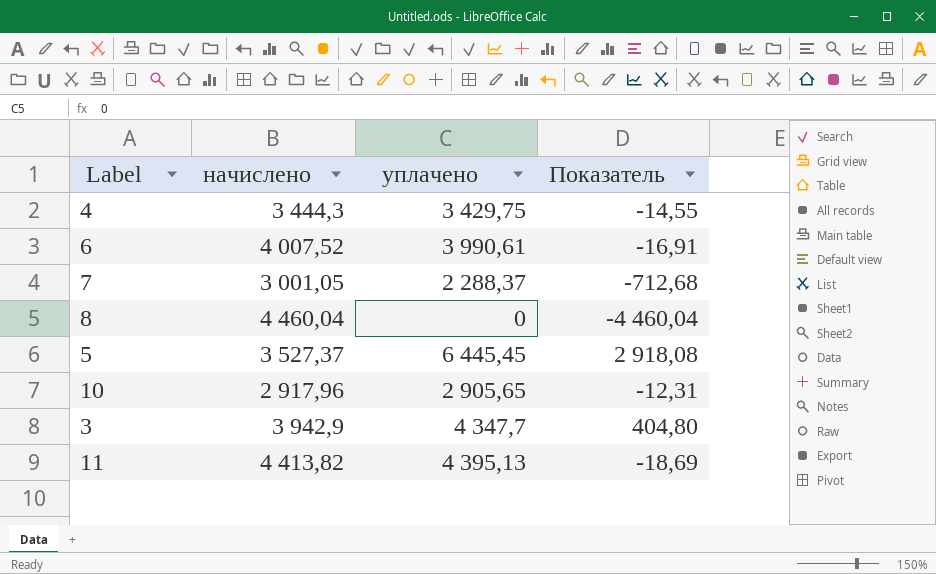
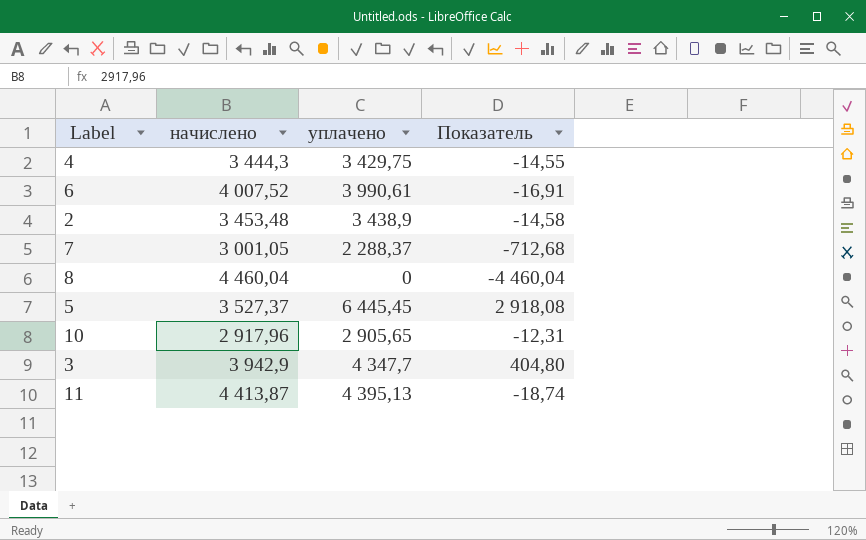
row 2: none -> 3 453,48 | 3 438,9 | -14,58
11 | начислено: 4 413,82 -> 4 413,87
11 | Показатель: -18,69 -> -18,74

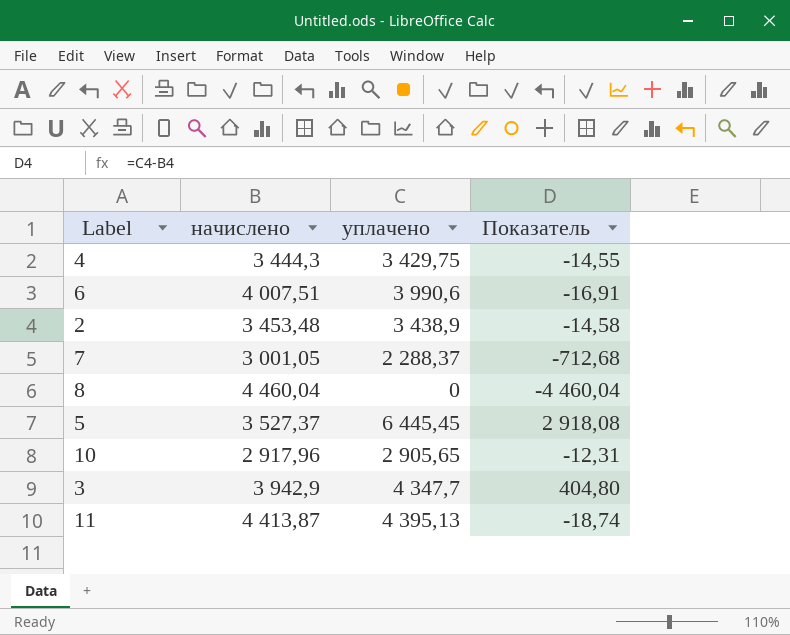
6 | начислено: 4 007,52 -> 4 007,51
6 | уплачено: 3 990,61 -> 3 990,6

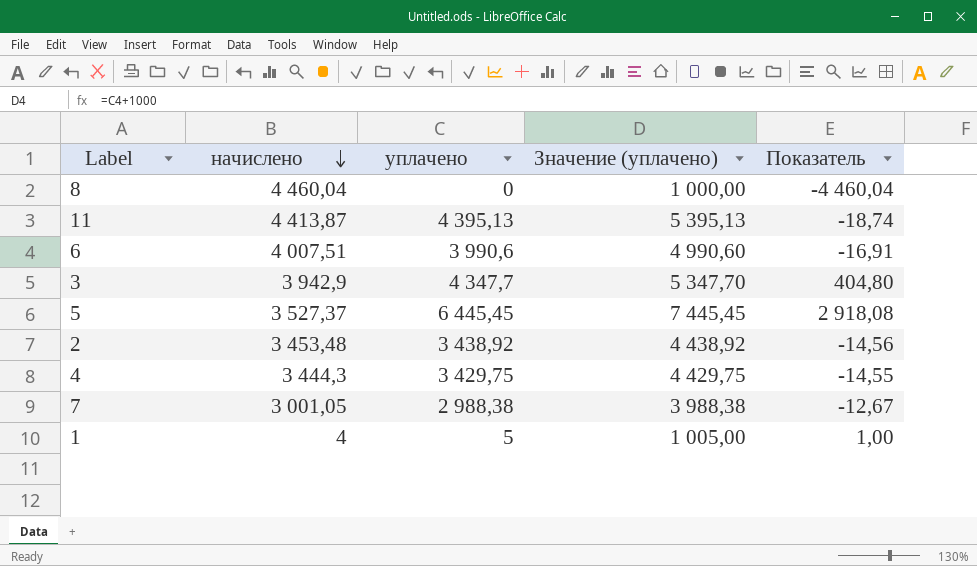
row order: none -> начислено descending
column Значение (уплачено) | formula: none -> [уплачено] + 1000
row 10: 2 917,96 | 2 905,65 | -12,31 -> none
2 | уплачено: 3 438,9 -> 3 438,92
2 | Показатель: -14,58 -> -14,56
7 | уплачено: 2 288,37 -> 2 988,38
7 | Показатель: -712,68 -> -12,67
row 1: none -> 4 | 5 | 1 005,00 | 1,00

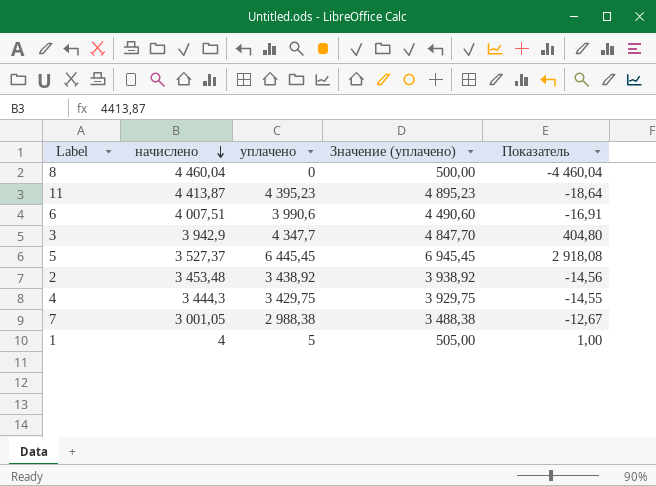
column Значение (уплачено) | formula: [уплачено] + 1000 -> [уплачено] + 500
11 | уплачено: 4 395,13 -> 4 395,23
11 | Показатель: -18,74 -> -18,64

